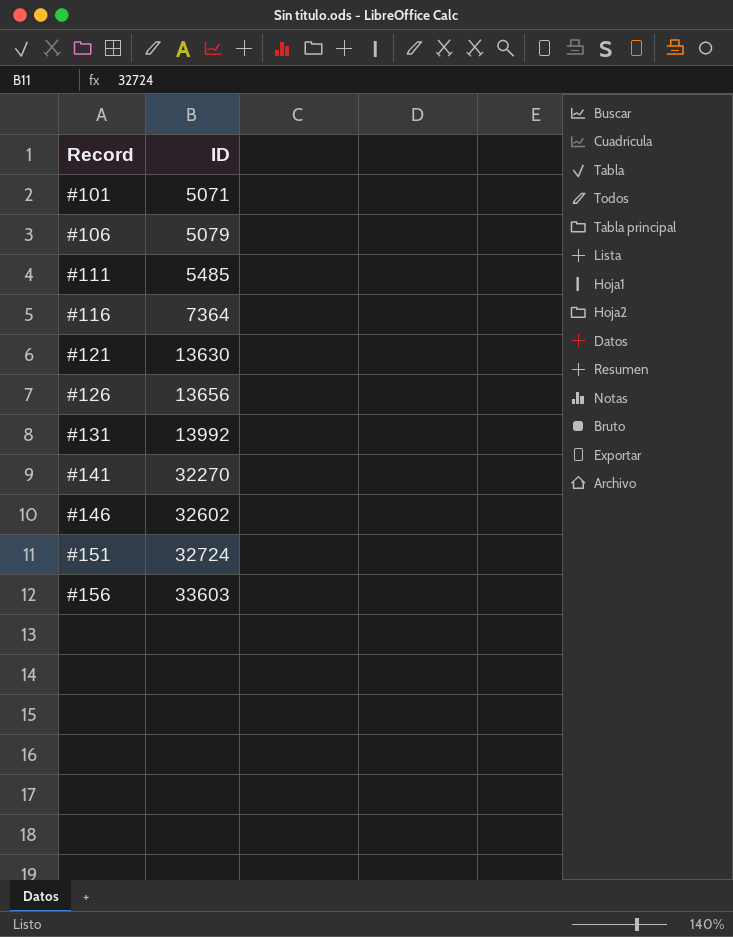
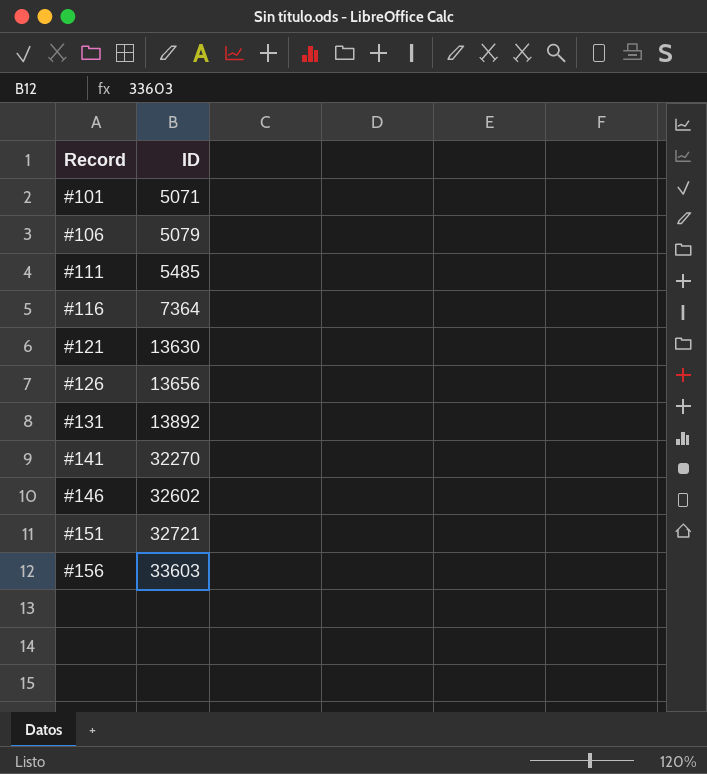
#131 | ID: 13992 -> 13892
#151 | ID: 32724 -> 32721

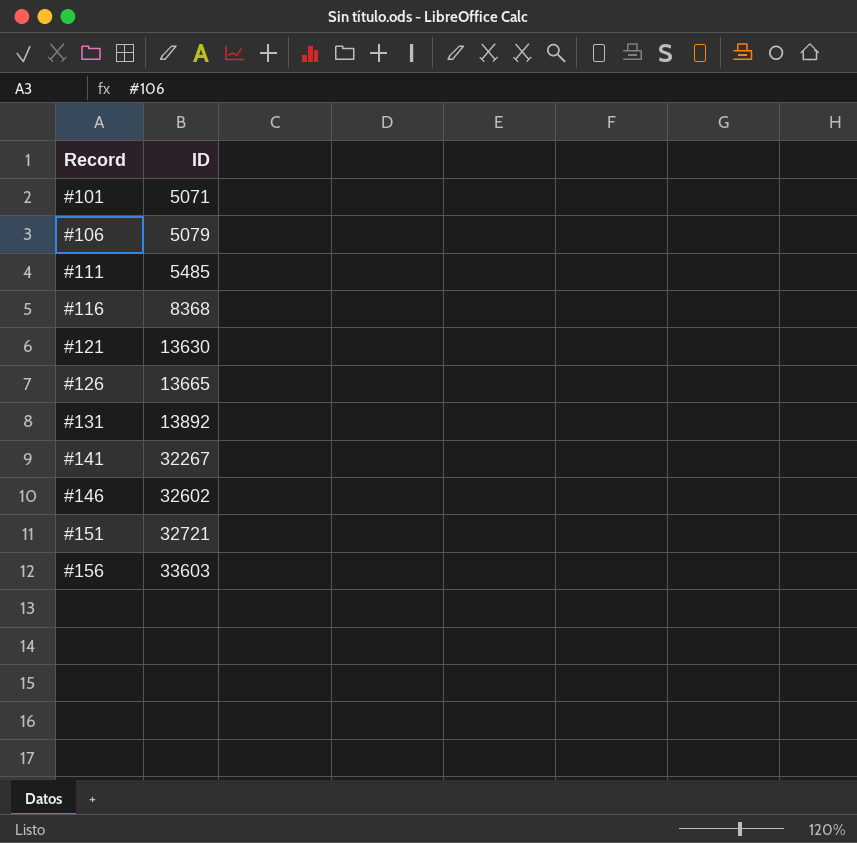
#116 | ID: 7364 -> 8368
#126 | ID: 13656 -> 13665
#141 | ID: 32270 -> 32267

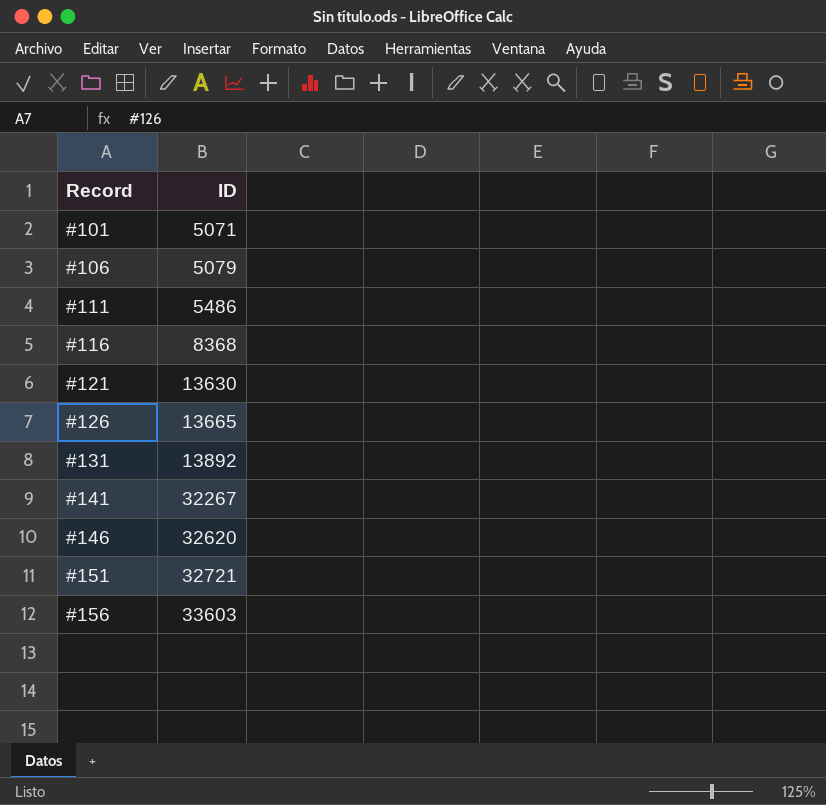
#111 | ID: 5485 -> 5486
#146 | ID: 32602 -> 32620

